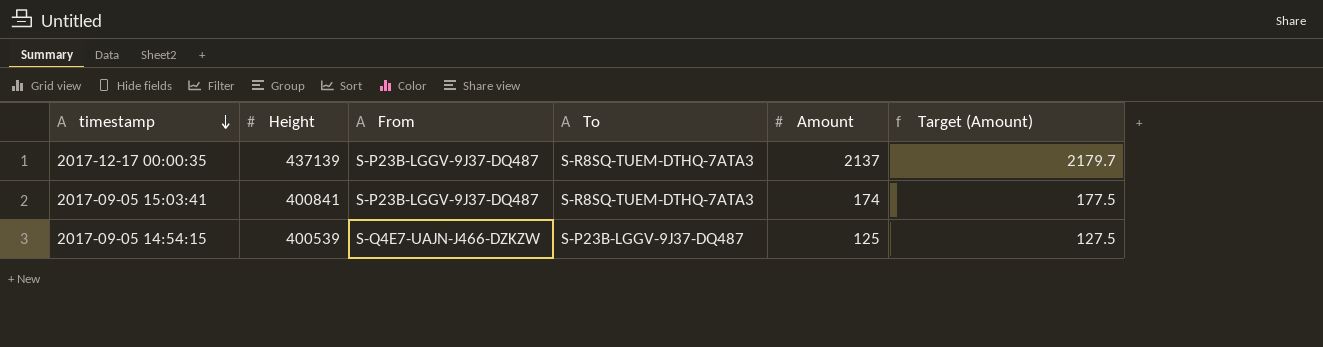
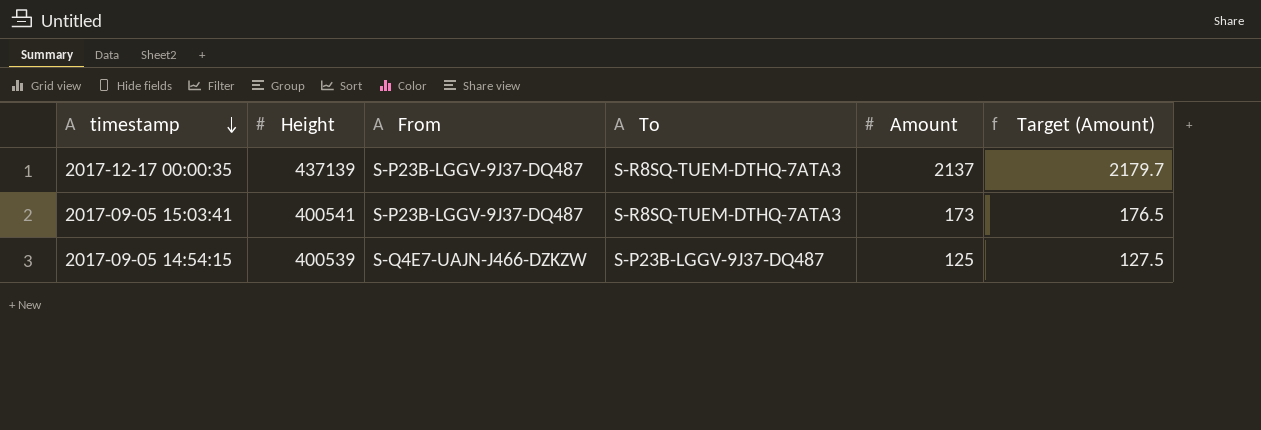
2017-09-05 15:03:41 | Height: 400841 -> 400541
2017-09-05 15:03:41 | Amount: 174 -> 173
2017-09-05 15:03:41 | Target (Amount): 177.5 -> 176.5

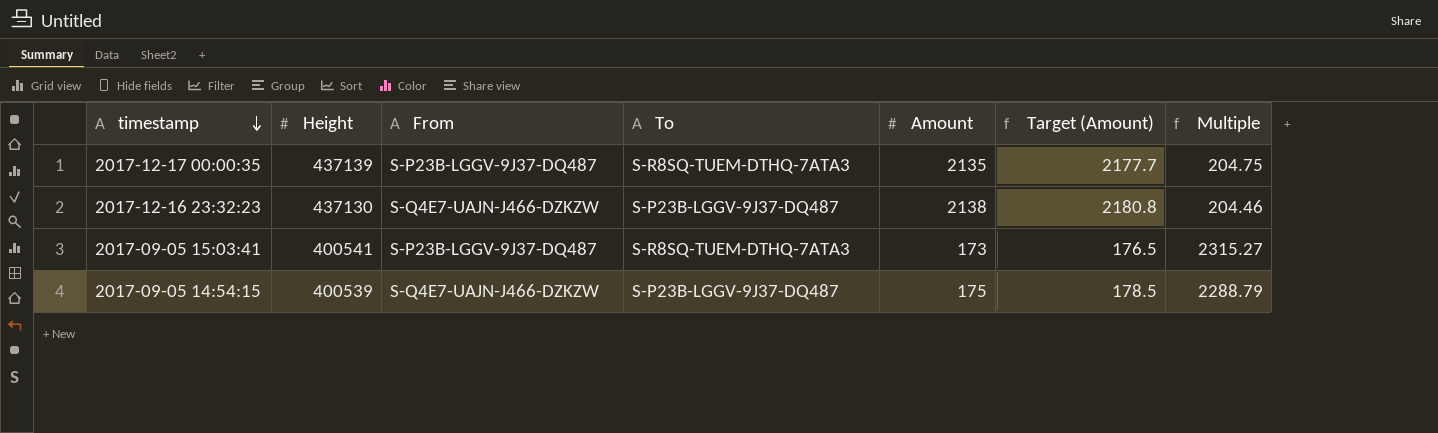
column Multiple | formula: none -> [Height] / [Amount]
2017-12-17 00:00:35 | Amount: 2137 -> 2135
2017-12-17 00:00:35 | Target (Amount): 2179.7 -> 2177.7
row 2017-12-16 23:32:23: none -> 437130 | S-Q4E7-UAJN-J466-DZKZW | S-P23B-LGGV-9J37-DQ487 | 2138 | 2180.8 | 204.46
2017-09-05 14:54:15 | Amount: 125 -> 175
2017-09-05 14:54:15 | Target (Amount): 127.5 -> 178.5

